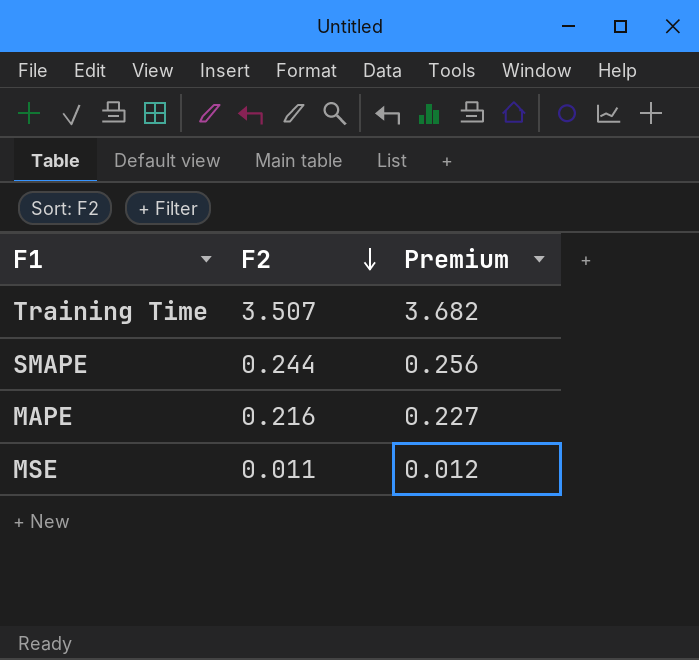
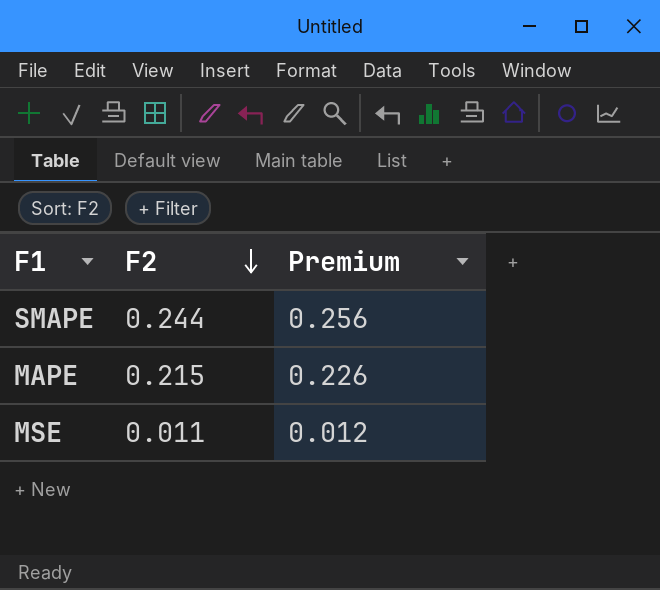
row Training Time: 3.507 | 3.682 -> none
MAPE | F2: 0.216 -> 0.215
MAPE | Premium: 0.227 -> 0.226

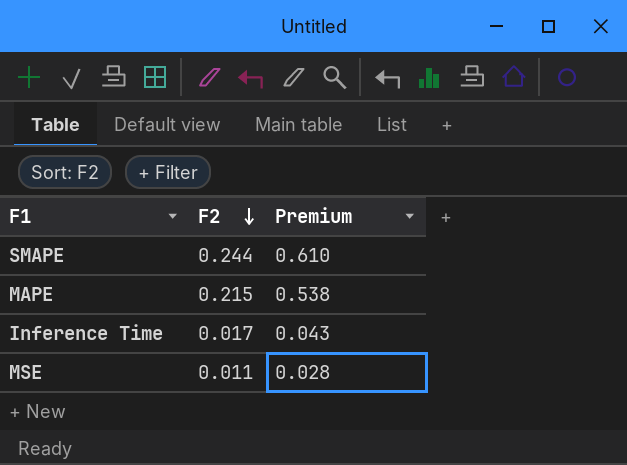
column Premium | formula: [F2] * 1.05 -> [F2] * 2.5
row Inference Time: none -> 0.017 | 0.043

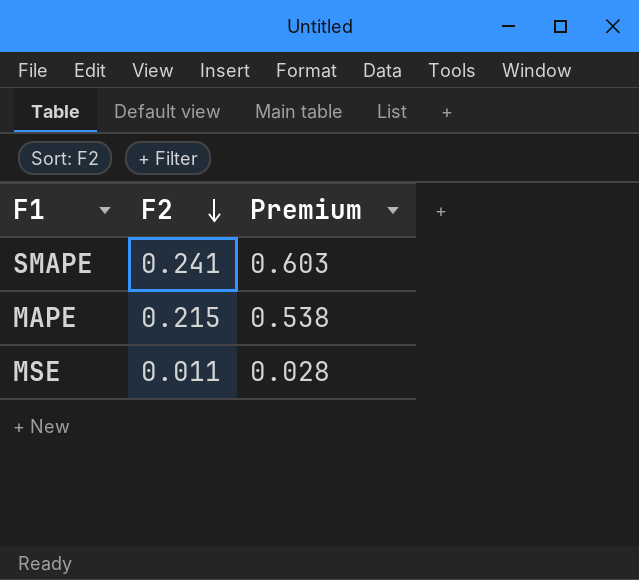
row Inference Time: 0.017 | 0.043 -> none
SMAPE | F2: 0.244 -> 0.241
SMAPE | Premium: 0.610 -> 0.603

